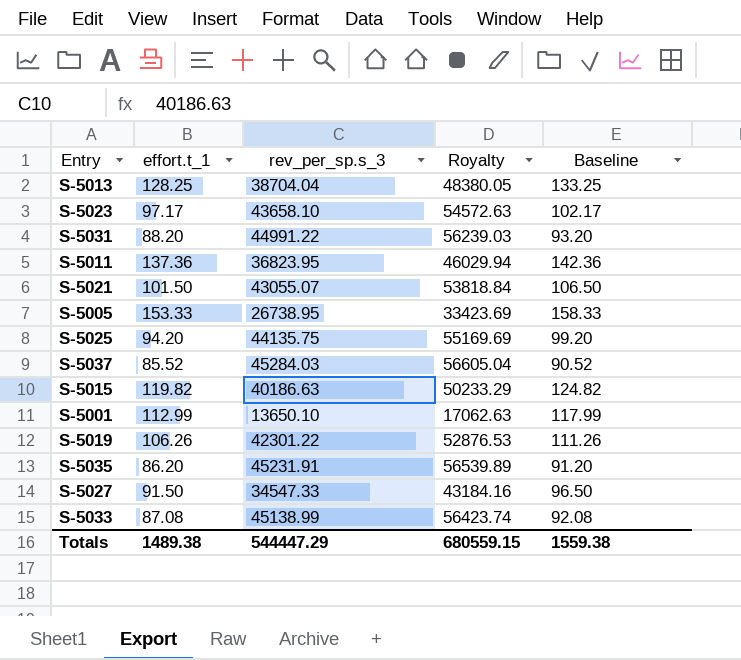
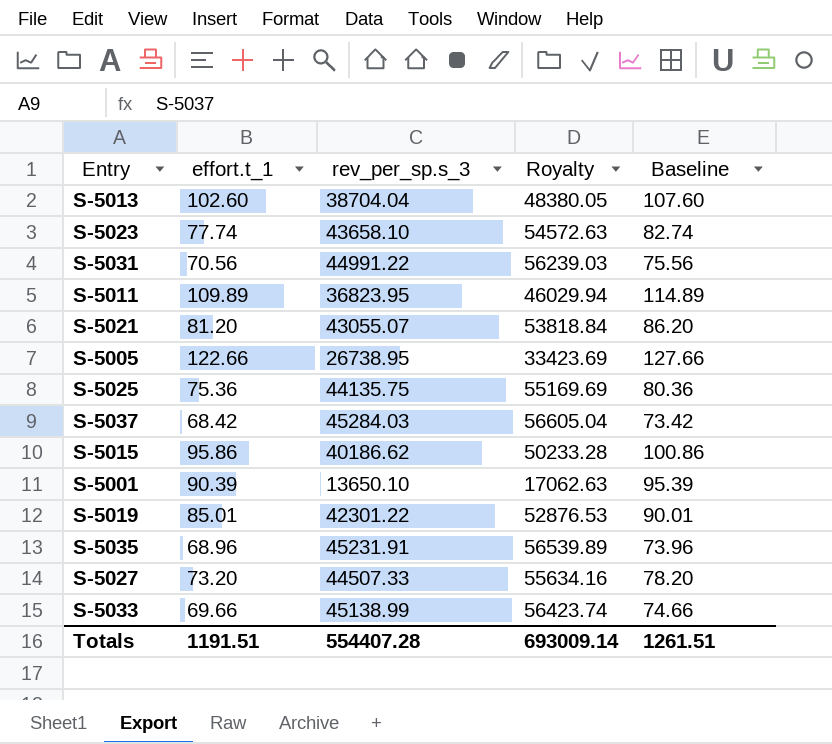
S-5013 | effort.t_1: 128.25 -> 102.60
S-5013 | Baseline: 133.25 -> 107.60
S-5023 | effort.t_1: 97.17 -> 77.74
S-5023 | Baseline: 102.17 -> 82.74
S-5031 | effort.t_1: 88.20 -> 70.56
S-5031 | Baseline: 93.20 -> 75.56
S-5011 | effort.t_1: 137.36 -> 109.89
S-5011 | Baseline: 142.36 -> 114.89
S-5021 | effort.t_1: 101.50 -> 81.20
S-5021 | Baseline: 106.50 -> 86.20
S-5005 | effort.t_1: 153.33 -> 122.66
S-5005 | Baseline: 158.33 -> 127.66
S-5025 | effort.t_1: 94.20 -> 75.36
S-5025 | Baseline: 99.20 -> 80.36
S-5037 | effort.t_1: 85.52 -> 68.42
S-5037 | Baseline: 90.52 -> 73.42
S-5015 | effort.t_1: 119.82 -> 95.86
S-5015 | rev_per_sp.s_3: 40186.63 -> 40186.62
S-5015 | Royalty: 50233.29 -> 50233.28
S-5015 | Baseline: 124.82 -> 100.86
S-5001 | effort.t_1: 112.99 -> 90.39
S-5001 | Baseline: 117.99 -> 95.39
S-5019 | effort.t_1: 106.26 -> 85.01
S-5019 | Baseline: 111.26 -> 90.01
S-5035 | effort.t_1: 86.20 -> 68.96
S-5035 | Baseline: 91.20 -> 73.96
S-5027 | effort.t_1: 91.50 -> 73.20
S-5027 | rev_per_sp.s_3: 34547.33 -> 44507.33
S-5027 | Royalty: 43184.16 -> 55634.16
S-5027 | Baseline: 96.50 -> 78.20
S-5033 | effort.t_1: 87.08 -> 69.66
S-5033 | Baseline: 92.08 -> 74.66
Totals | effort.t_1: 1489.38 -> 1191.51
Totals | rev_per_sp.s_3: 544447.29 -> 554407.28
Totals | Royalty: 680559.15 -> 693009.14
Totals | Baseline: 1559.38 -> 1261.51

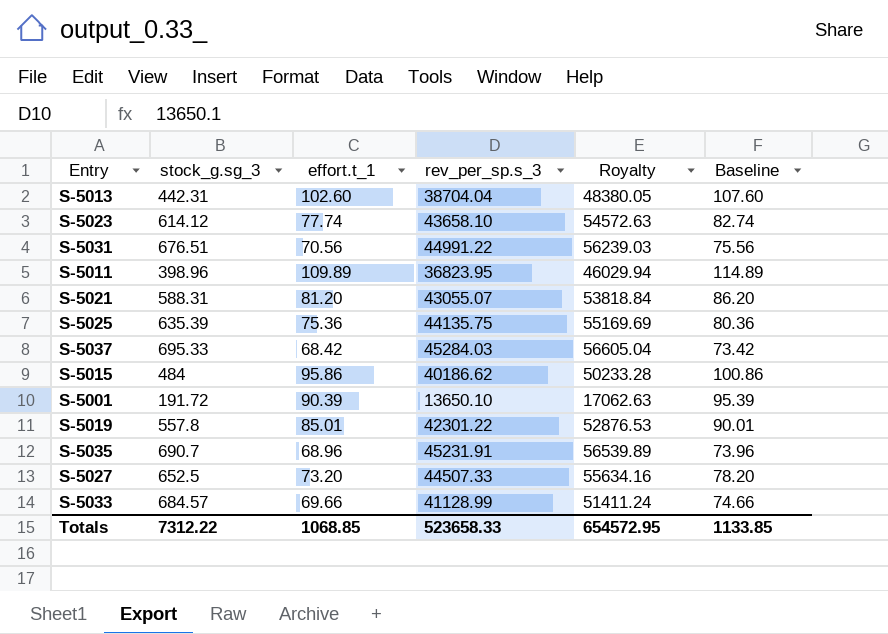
column stock_g.sg_3 | position: none -> 2
row S-5005: 122.66 | 26738.95 | 33423.69 | 127.66 -> none
S-5033 | rev_per_sp.s_3: 45138.99 -> 41128.99
S-5033 | Royalty: 56423.74 -> 51411.24
Totals | effort.t_1: 1191.51 -> 1068.85
Totals | rev_per_sp.s_3: 554407.28 -> 523658.33
Totals | Royalty: 693009.14 -> 654572.95
Totals | Baseline: 1261.51 -> 1133.85

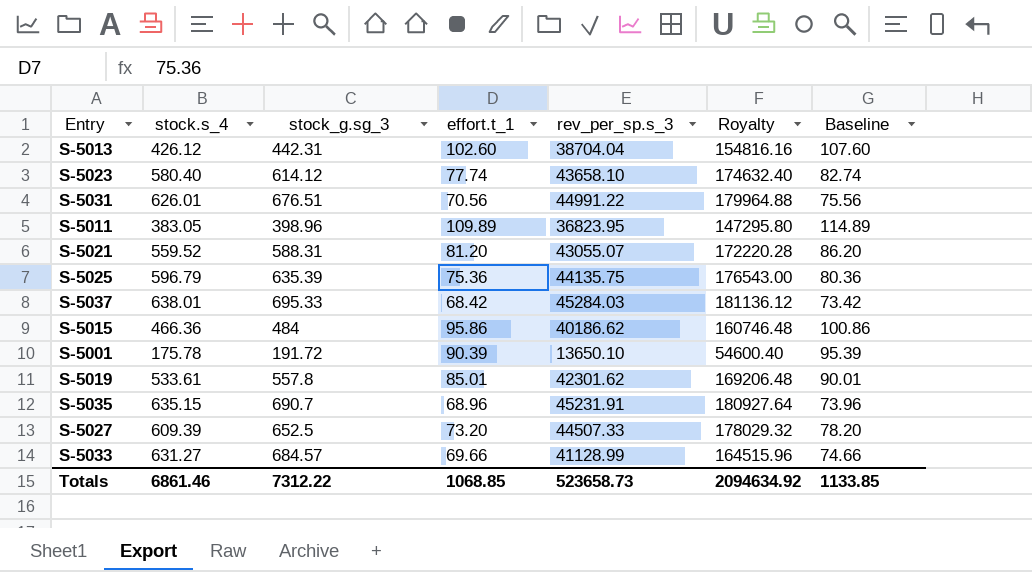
column stock.s_4 | position: none -> 2
column Royalty | formula: [rev_per_sp.s_3] * 1.25 -> [rev_per_sp.s_3] * 4
S-5019 | rev_per_sp.s_3: 42301.22 -> 42301.62
Totals | rev_per_sp.s_3: 523658.33 -> 523658.73
Totals | Royalty: 654572.95 -> 2094634.92

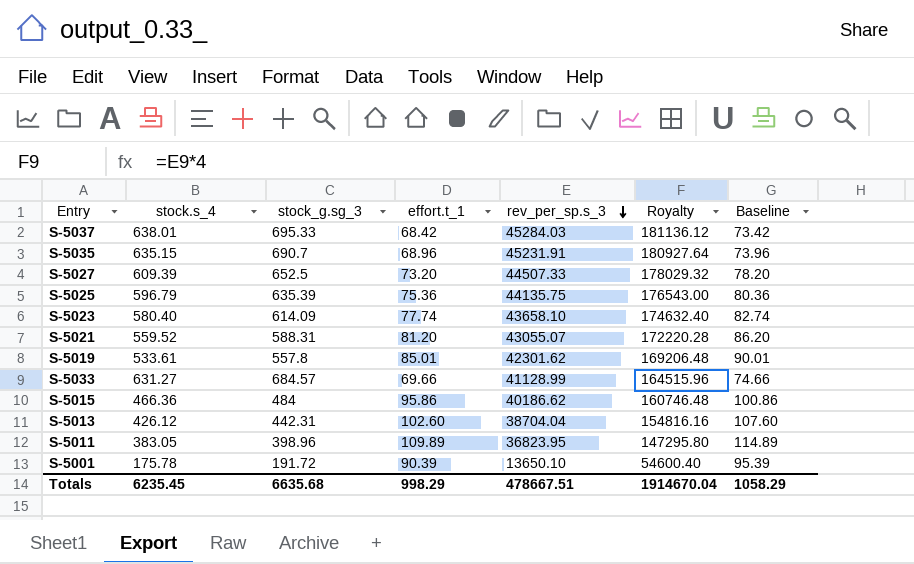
row order: none -> rev_per_sp.s_3 descending
row S-5031: 626.01 | 676.51 | 70.56 | 44991.22 | 179964.88 | 75.56 -> none
S-5023 | stock_g.sg_3: 614.12 -> 614.09
Totals | stock.s_4: 6861.46 -> 6235.45
Totals | stock_g.sg_3: 7312.22 -> 6635.68
Totals | effort.t_1: 1068.85 -> 998.29
Totals | rev_per_sp.s_3: 523658.73 -> 478667.51
Totals | Royalty: 2094634.92 -> 1914670.04
Totals | Baseline: 1133.85 -> 1058.29

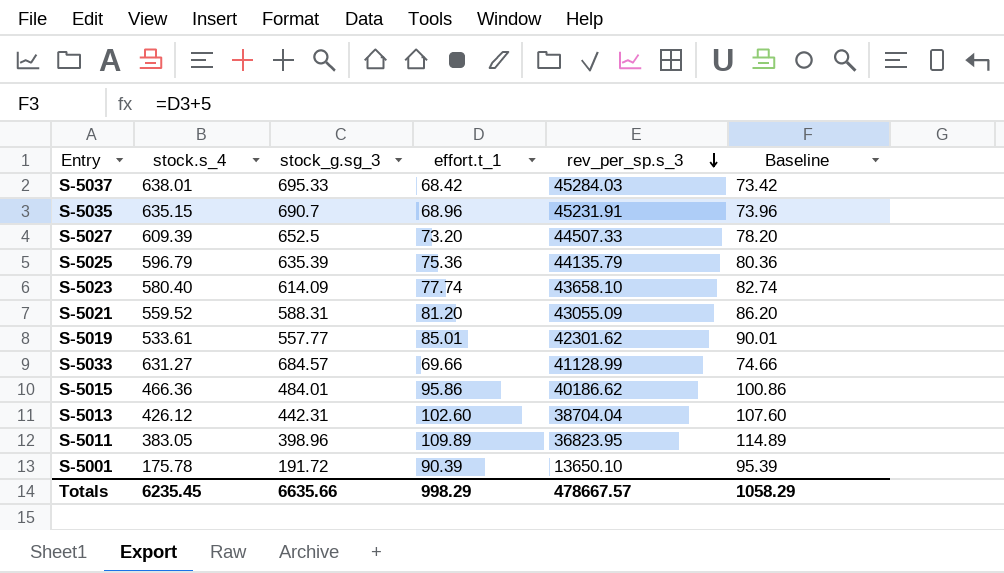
column Royalty | formula: [rev_per_sp.s_3] * 4 -> none
S-5025 | rev_per_sp.s_3: 44135.75 -> 44135.79
S-5021 | rev_per_sp.s_3: 43055.07 -> 43055.09
S-5019 | stock_g.sg_3: 557.8 -> 557.77
S-5015 | stock_g.sg_3: 484 -> 484.01
Totals | stock_g.sg_3: 6635.68 -> 6635.66
Totals | rev_per_sp.s_3: 478667.51 -> 478667.57

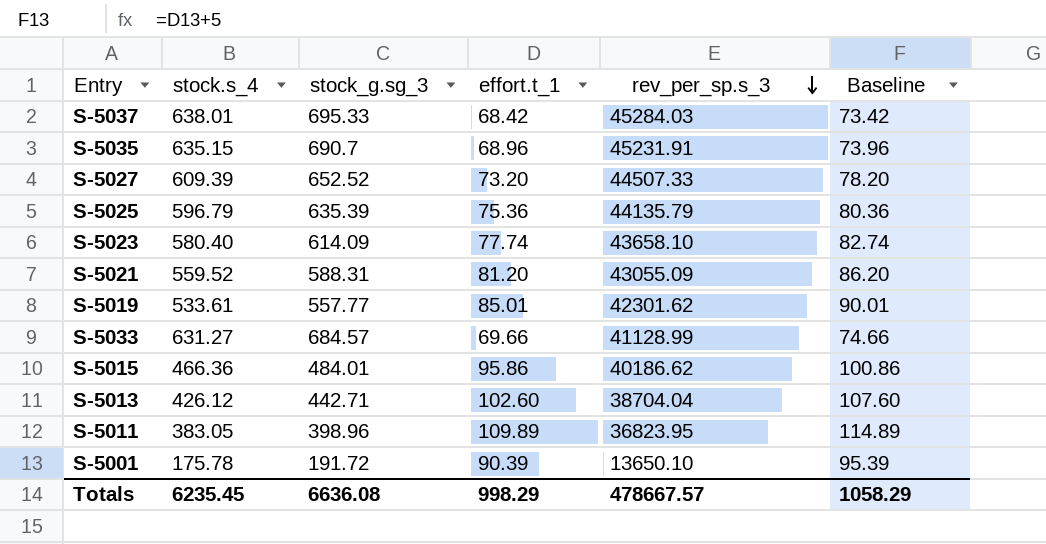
S-5027 | stock_g.sg_3: 652.5 -> 652.52
S-5013 | stock_g.sg_3: 442.31 -> 442.71
Totals | stock_g.sg_3: 6635.66 -> 6636.08

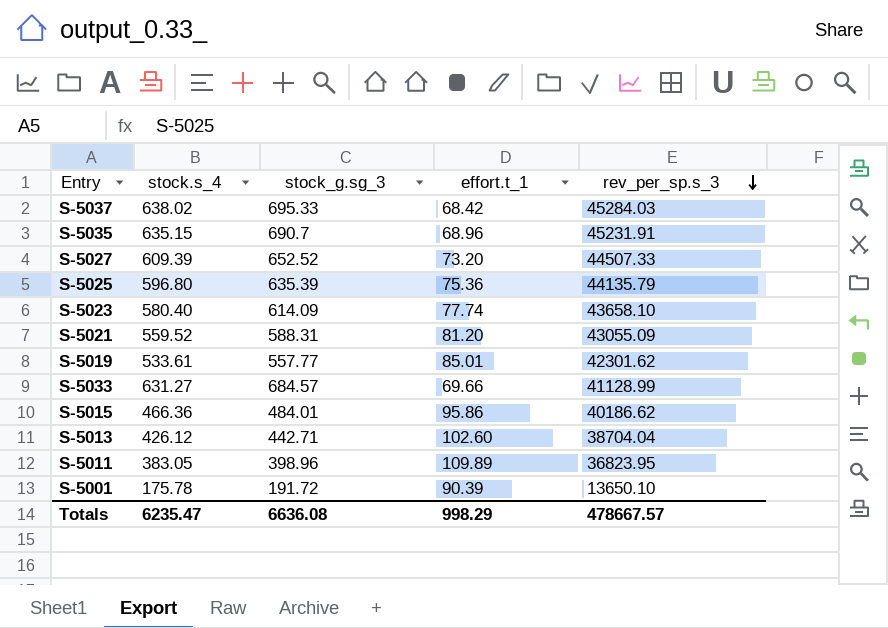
column Baseline | formula: [effort.t_1] + 5 -> none
S-5037 | stock.s_4: 638.01 -> 638.02
S-5025 | stock.s_4: 596.79 -> 596.80
Totals | stock.s_4: 6235.45 -> 6235.47

